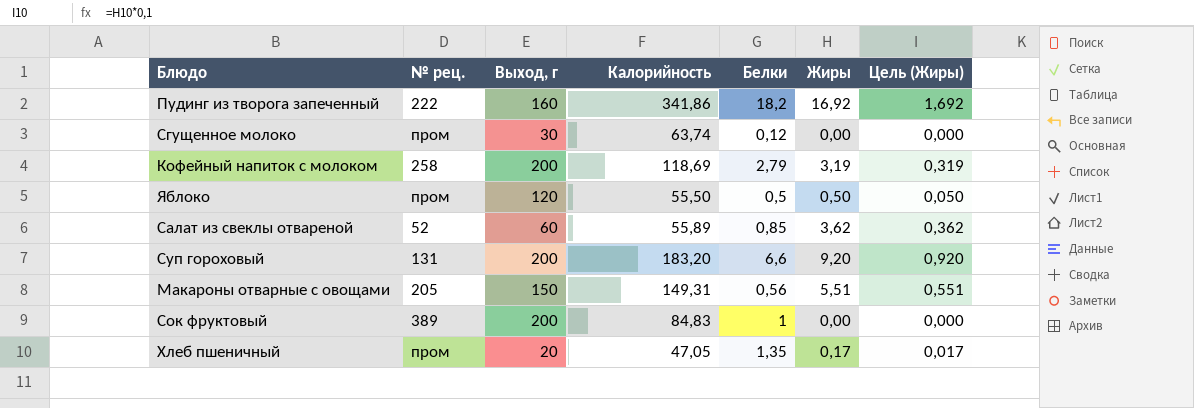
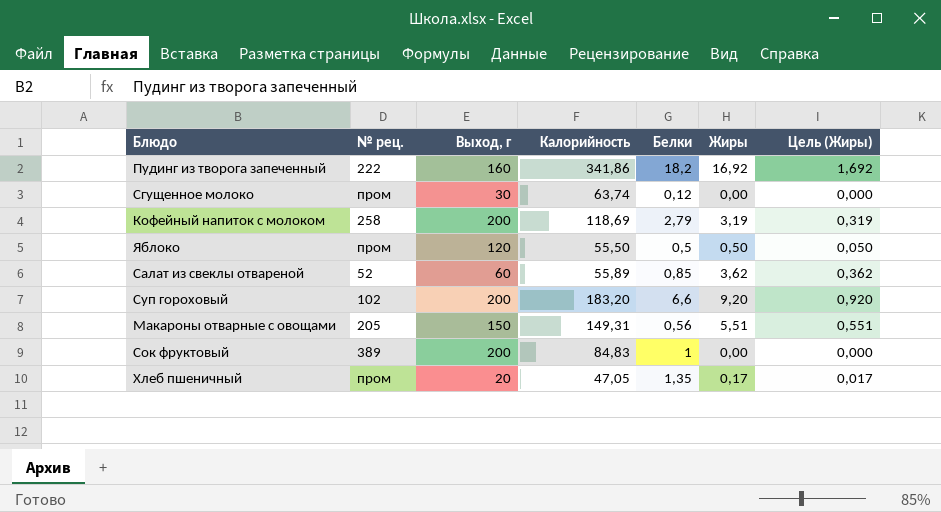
Суп гороховый | № рец.: 131 -> 102

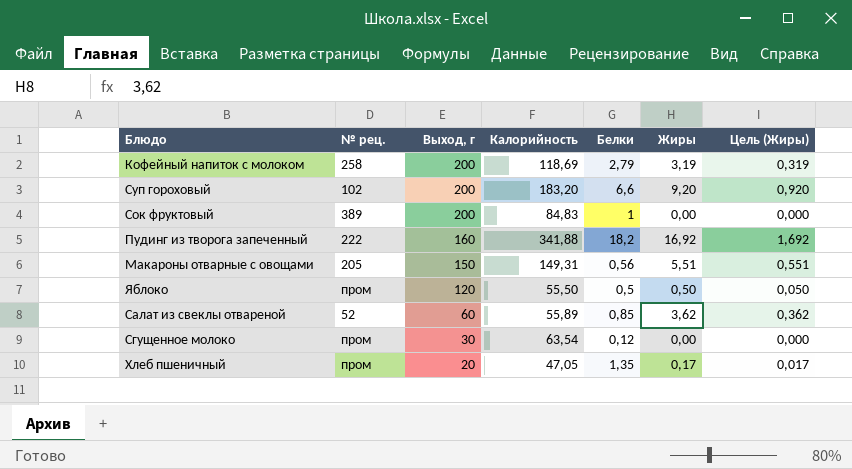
row order: none -> Выход, г descending
Пудинг из творога запеченный | Калорийность: 341,86 -> 341,88
Сгущенное молоко | Калорийность: 63,74 -> 63,54

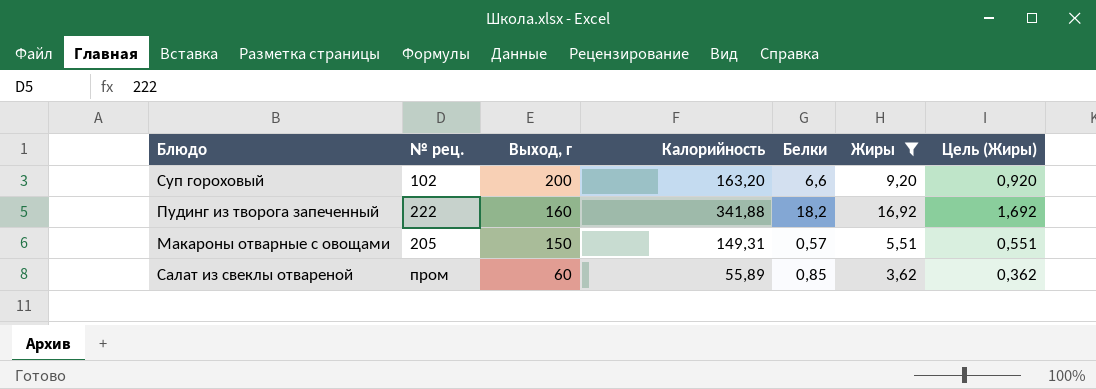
filter: none -> Жиры >= 3,62
Суп гороховый | Калорийность: 183,20 -> 163,20
Макароны отварные с овощами | Белки: 0,56 -> 0,57
Салат из свеклы отвареной | № рец.: 52 -> пром

